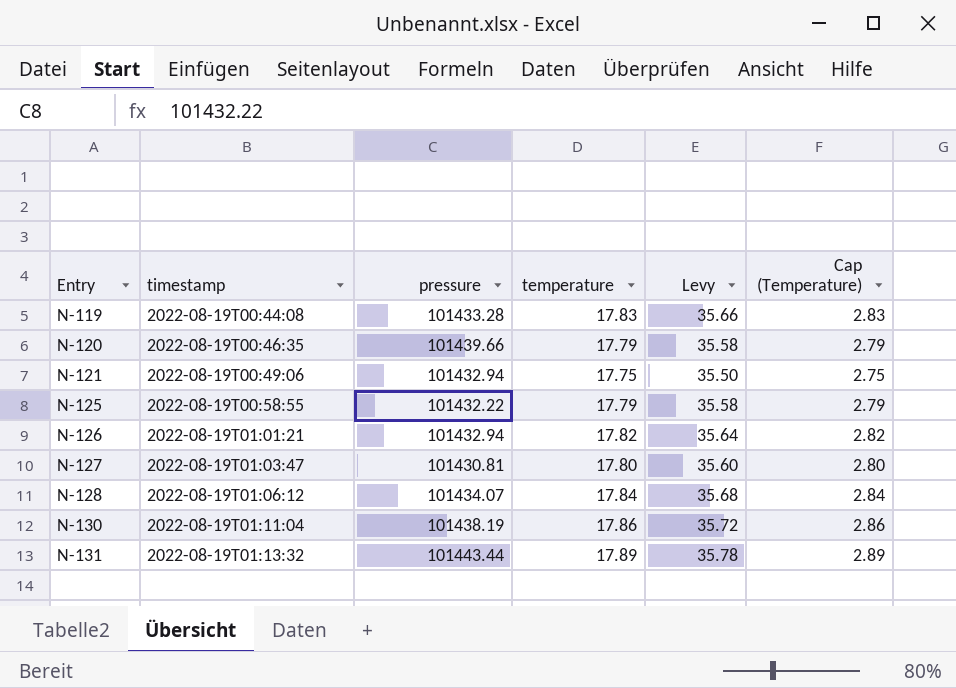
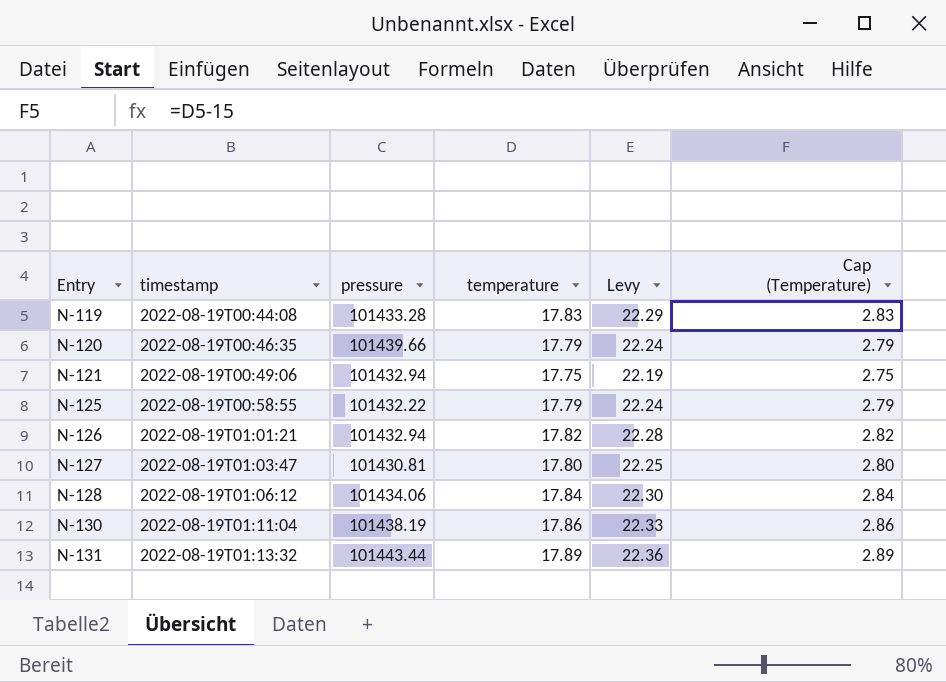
column Levy | formula: [temperature] * 2 -> [temperature] * 1.25
N-128 | pressure: 101434.07 -> 101434.06

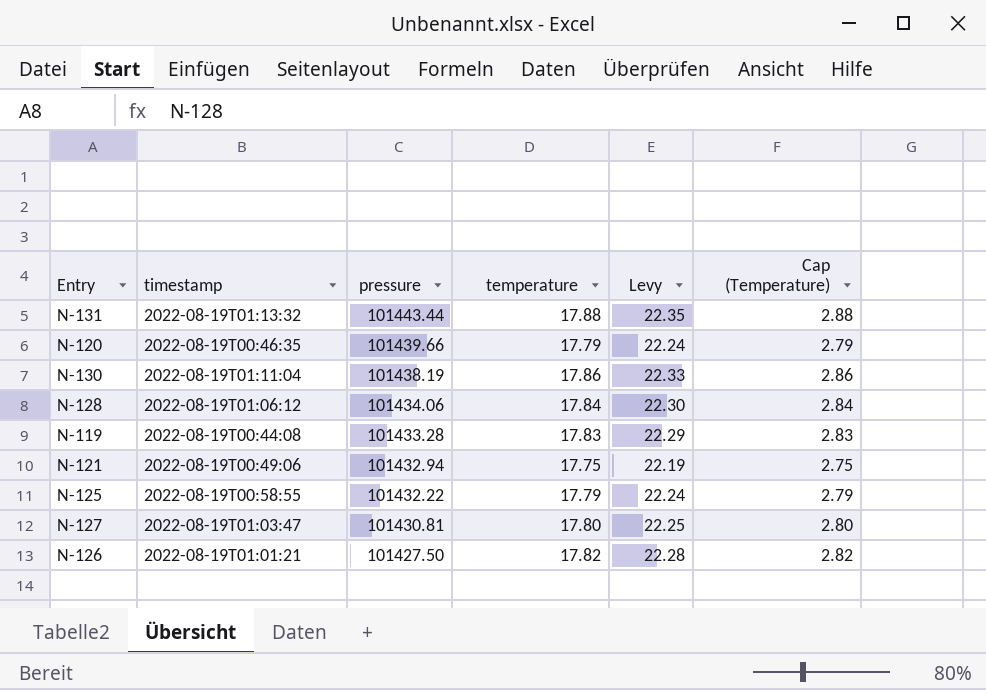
row order: Entry ascending -> pressure descending
N-131 | temperature: 17.89 -> 17.88
N-131 | Levy: 22.36 -> 22.35
N-131 | Cap (Temperature): 2.89 -> 2.88
N-126 | pressure: 101432.94 -> 101427.50

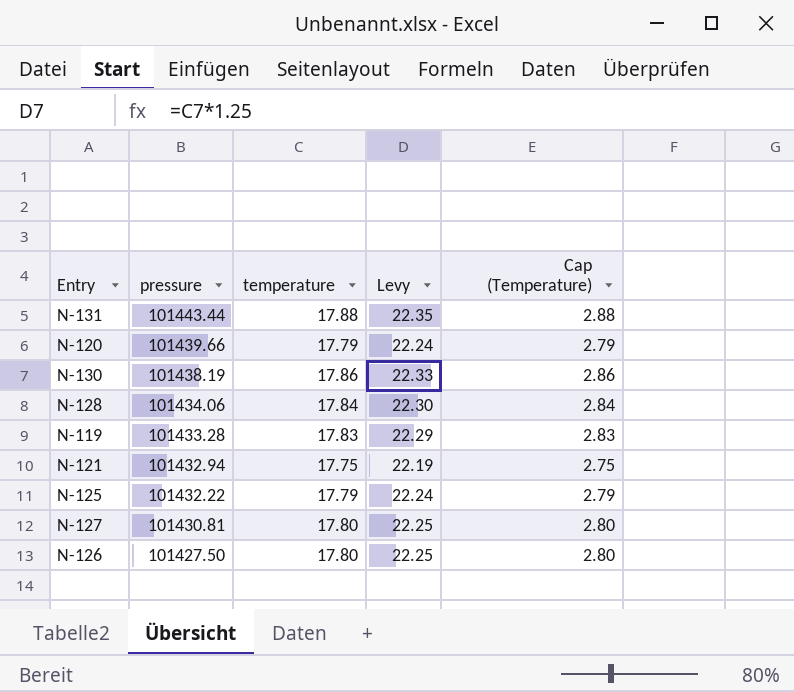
column timestamp | position: 2 -> none
N-126 | temperature: 17.82 -> 17.80
N-126 | Levy: 22.28 -> 22.25
N-126 | Cap (Temperature): 2.82 -> 2.80

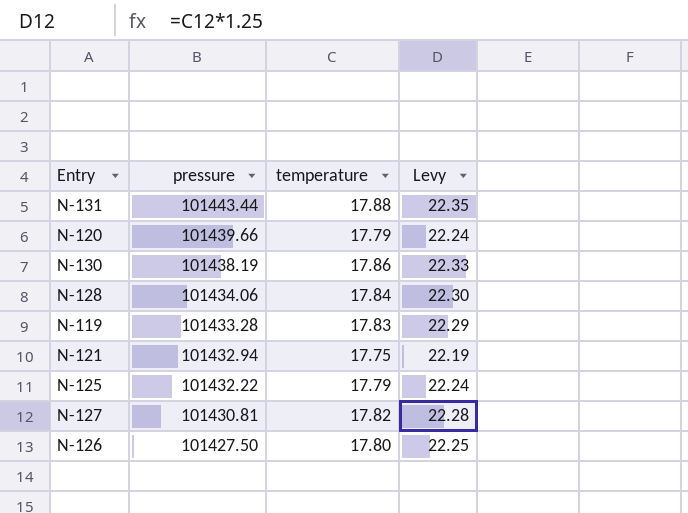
column Cap (Temperature) | formula: [temperature] - 15 -> none
N-127 | temperature: 17.80 -> 17.82
N-127 | Levy: 22.25 -> 22.28

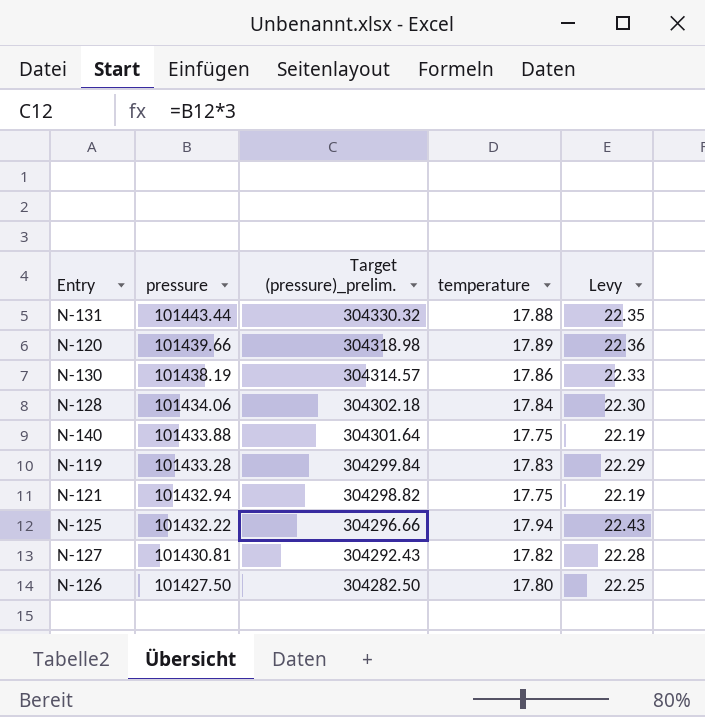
column Target (pressure)_prelim. | formula: none -> [pressure] * 3
N-120 | temperature: 17.79 -> 17.89
N-120 | Levy: 22.24 -> 22.36
row N-140: none -> 101433.88 | 304301.64 | 17.75 | 22.19
N-125 | temperature: 17.79 -> 17.94
N-125 | Levy: 22.24 -> 22.43

